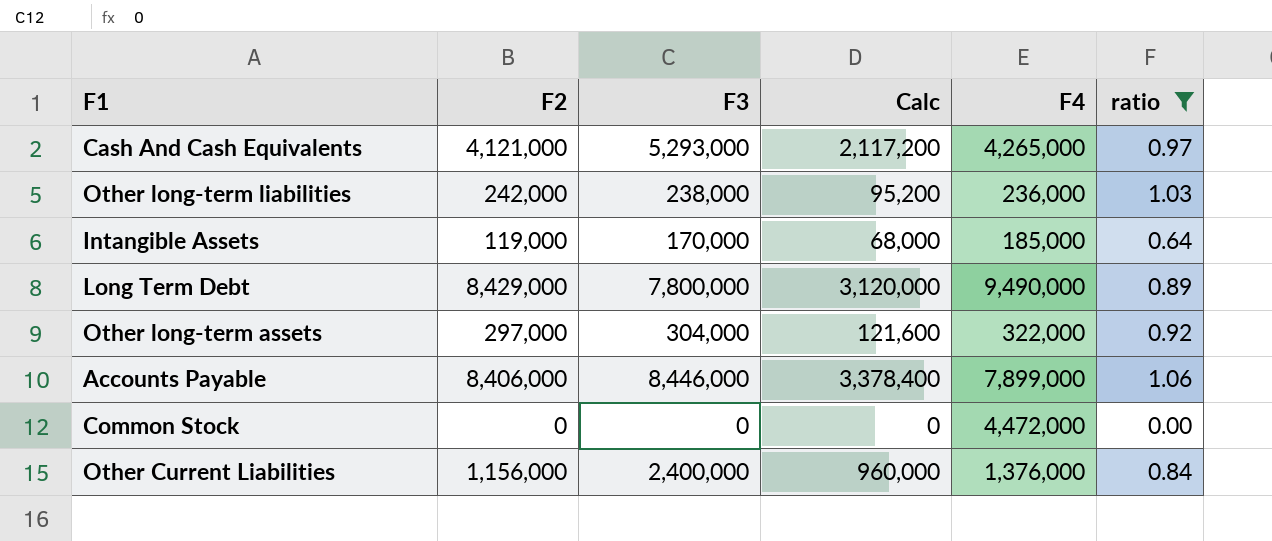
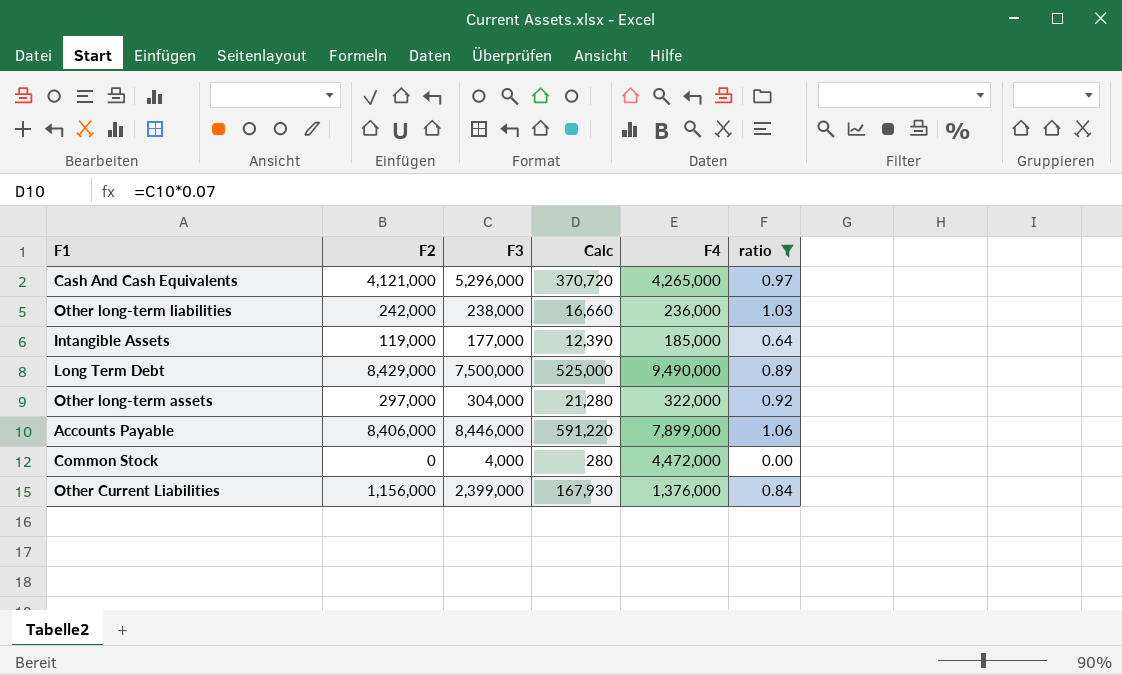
column Calc | formula: [F3] * 0.4 -> [F3] * 0.07
Cash And Cash Equivalents | F3: 5,293,000 -> 5,296,000
Intangible Assets | F3: 170,000 -> 177,000
Long Term Debt | F3: 7,800,000 -> 7,500,000
Common Stock | F3: 0 -> 4,000
Other Current Liabilities | F3: 2,400,000 -> 2,399,000

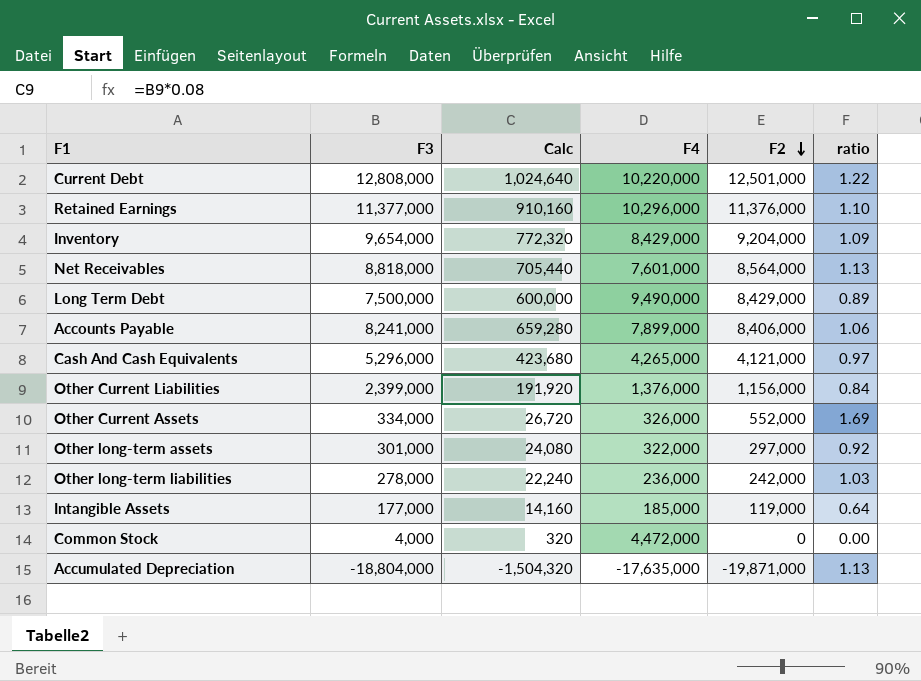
filter: ratio <= 1.06 -> none
row order: none -> F2 descending
column Calc | formula: [F3] * 0.07 -> [F3] * 0.08
column F2 | position: 2 -> 5
Accounts Payable | F3: 8,446,000 -> 8,241,000
Other long-term assets | F3: 304,000 -> 301,000
Other long-term liabilities | F3: 238,000 -> 278,000

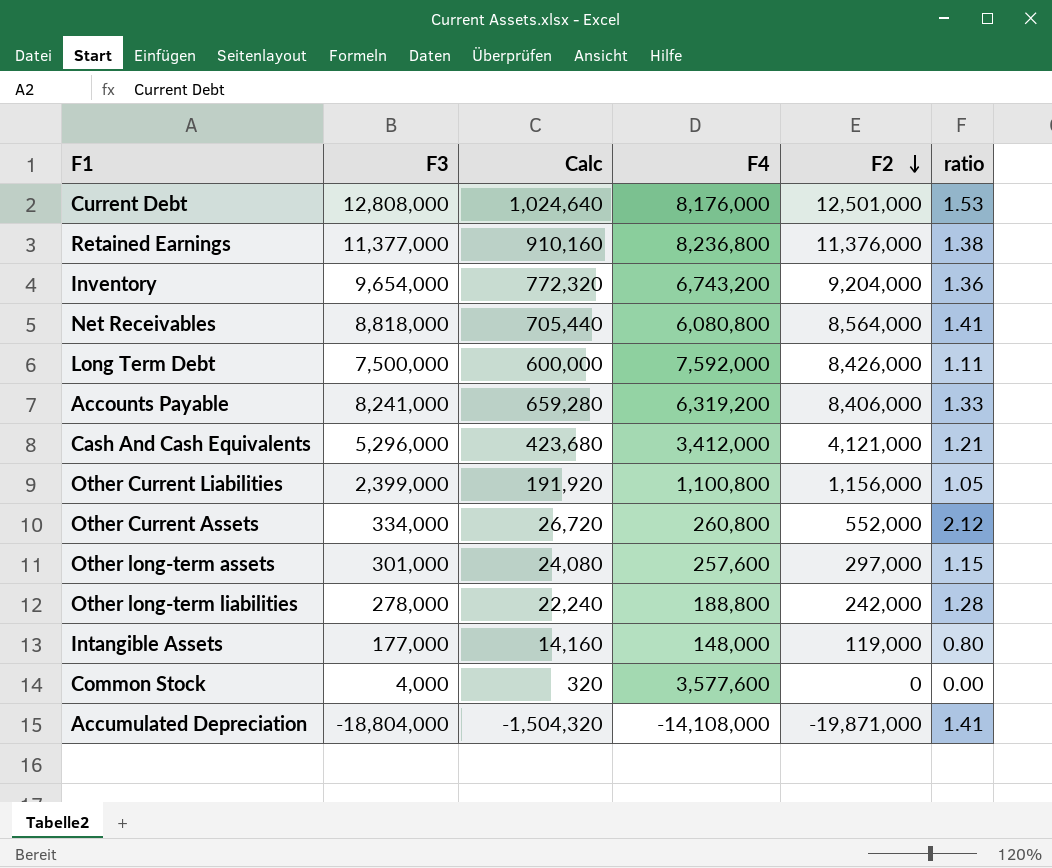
Current Debt | F4: 10,220,000 -> 8,176,000
Current Debt | ratio: 1.22 -> 1.53
Retained Earnings | F4: 10,296,000 -> 8,236,800
Retained Earnings | ratio: 1.10 -> 1.38
Inventory | F4: 8,429,000 -> 6,743,200
Inventory | ratio: 1.09 -> 1.36
Net Receivables | F4: 7,601,000 -> 6,080,800
Net Receivables | ratio: 1.13 -> 1.41
Long Term Debt | F4: 9,490,000 -> 7,592,000
Long Term Debt | F2: 8,429,000 -> 8,426,000
Long Term Debt | ratio: 0.89 -> 1.11
Accounts Payable | F4: 7,899,000 -> 6,319,200
Accounts Payable | ratio: 1.06 -> 1.33
Cash And Cash Equivalents | F4: 4,265,000 -> 3,412,000
Cash And Cash Equivalents | ratio: 0.97 -> 1.21
Other Current Liabilities | F4: 1,376,000 -> 1,100,800
Other Current Liabilities | ratio: 0.84 -> 1.05
Other Current Assets | F4: 326,000 -> 260,800
Other Current Assets | ratio: 1.69 -> 2.12
Other long-term assets | F4: 322,000 -> 257,600
Other long-term assets | ratio: 0.92 -> 1.15
Other long-term liabilities | F4: 236,000 -> 188,800
Other long-term liabilities | ratio: 1.03 -> 1.28
Intangible Assets | F4: 185,000 -> 148,000
Intangible Assets | ratio: 0.64 -> 0.80
Common Stock | F4: 4,472,000 -> 3,577,600
Accumulated Depreciation | F4: -17,635,000 -> -14,108,000
Accumulated Depreciation | ratio: 1.13 -> 1.41

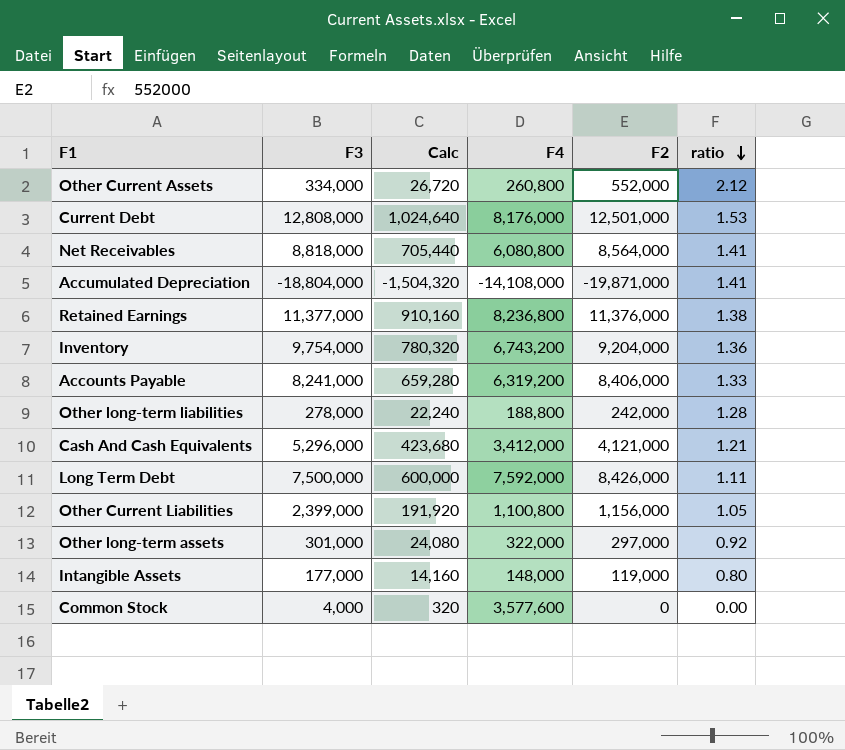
row order: F2 descending -> ratio descending
Inventory | F3: 9,654,000 -> 9,754,000
Inventory | Calc: 772,320 -> 780,320
Other long-term assets | F4: 257,600 -> 322,000
Other long-term assets | ratio: 1.15 -> 0.92

